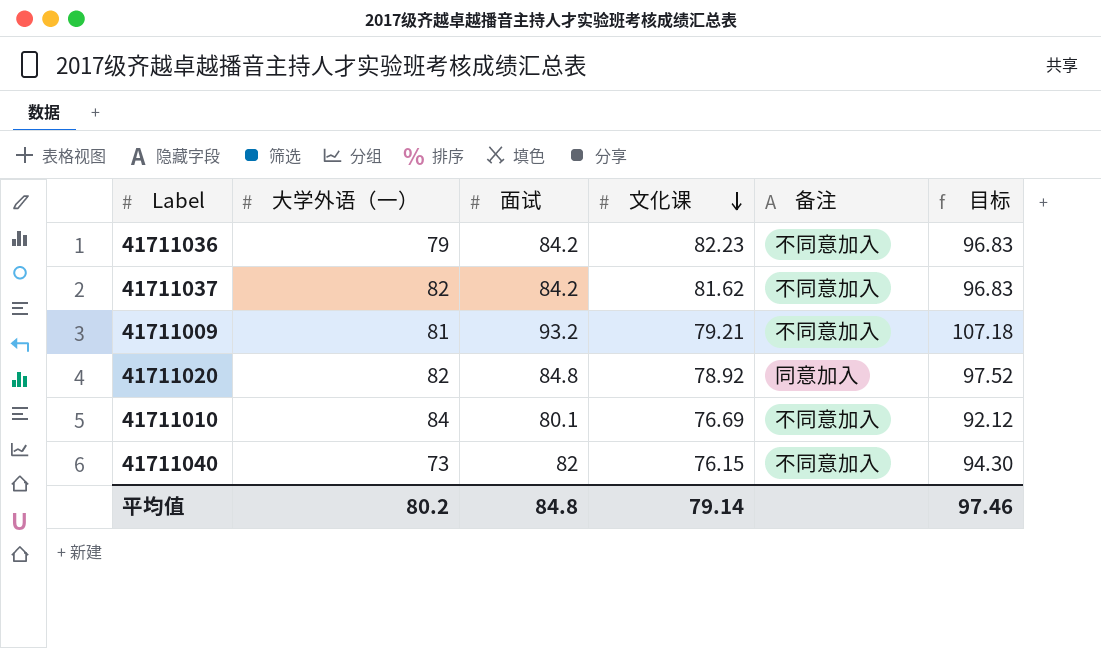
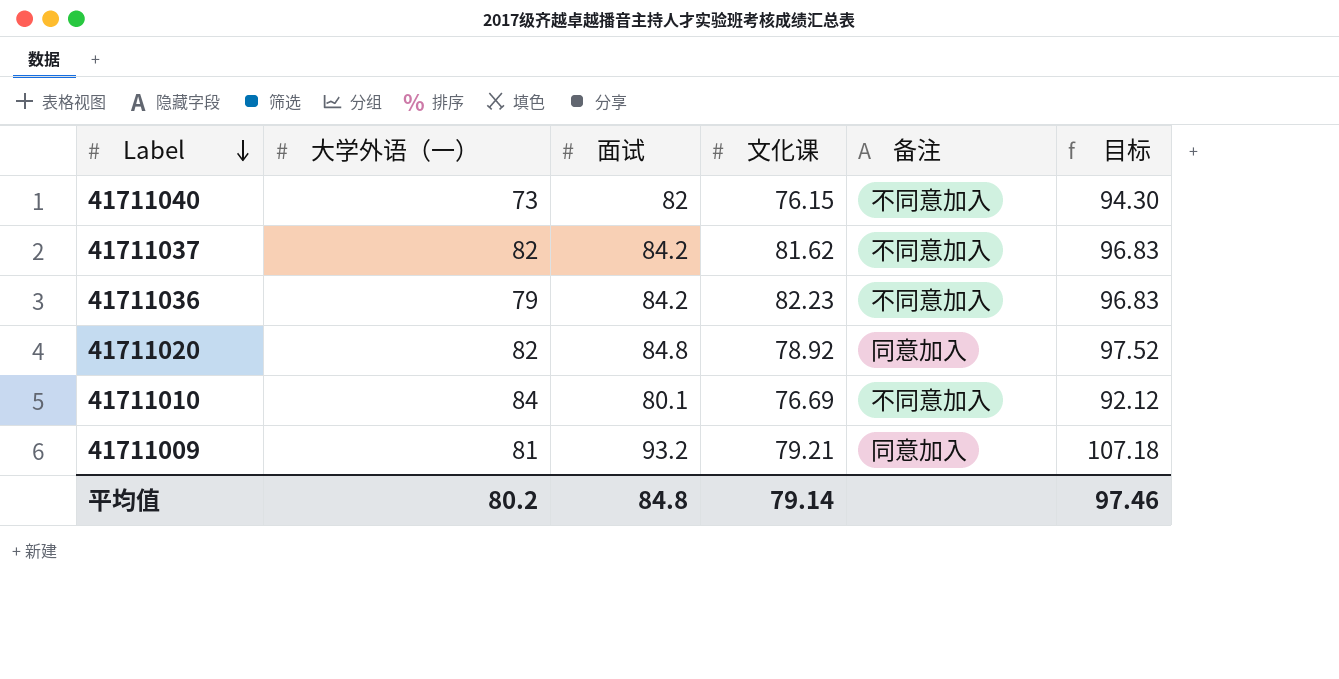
row order: 文化课 descending -> Label descending
41711009 | 备注: 不同意加入 -> 同意加入

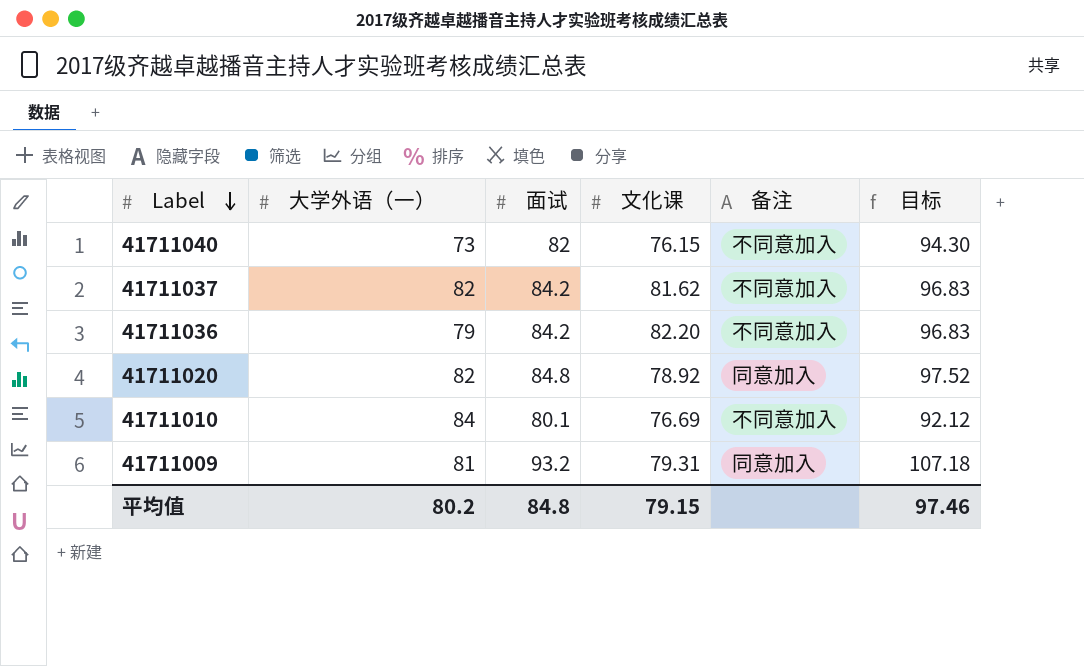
41711036 | 文化课: 82.23 -> 82.20
41711009 | 文化课: 79.21 -> 79.31
平均值 | 文化课: 79.14 -> 79.15

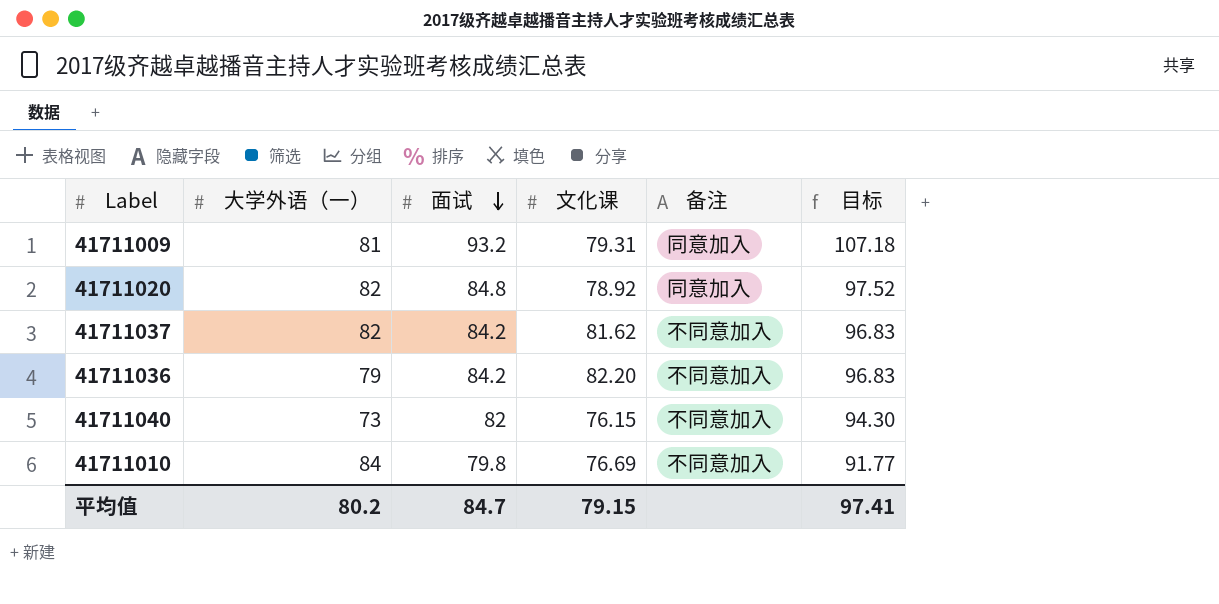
row order: Label descending -> 面试 descending
41711010 | 面试: 80.1 -> 79.8
41711010 | 目标: 92.12 -> 91.77
平均值 | 面试: 84.8 -> 84.7
平均值 | 目标: 97.46 -> 97.41

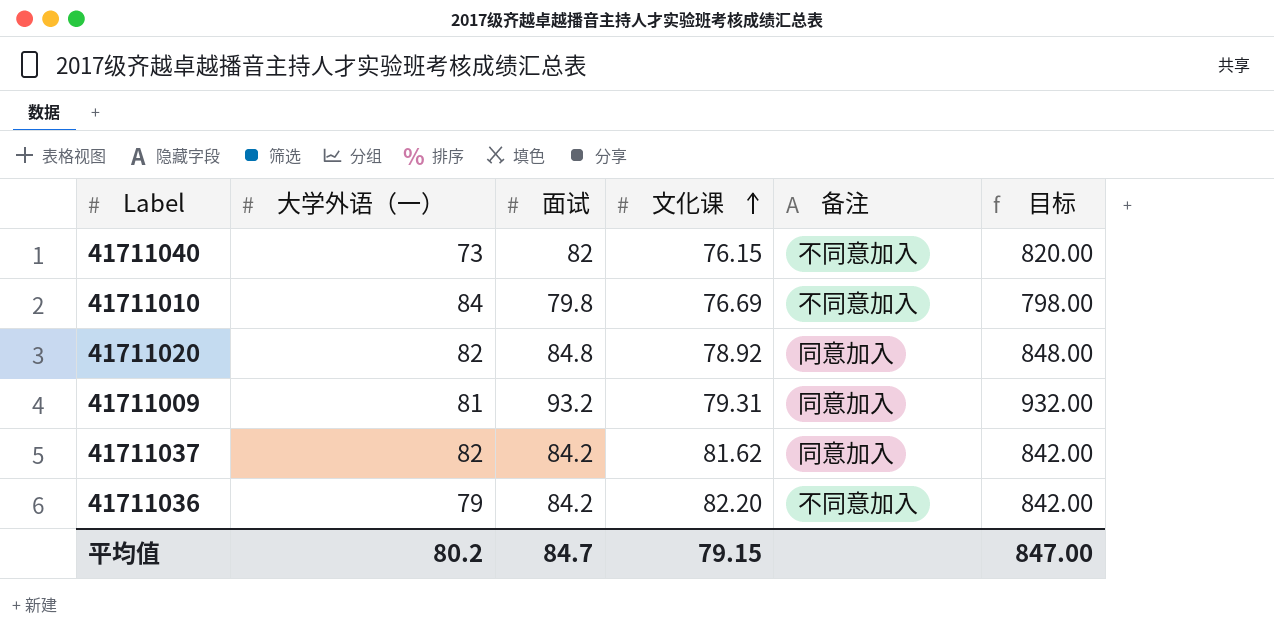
row order: 面试 descending -> 文化课 ascending
column 目标 | formula: [面试] * 1.15 -> [面试] * 10
41711037 | 备注: 不同意加入 -> 同意加入
平均值 | 目标: 97.41 -> 847.00

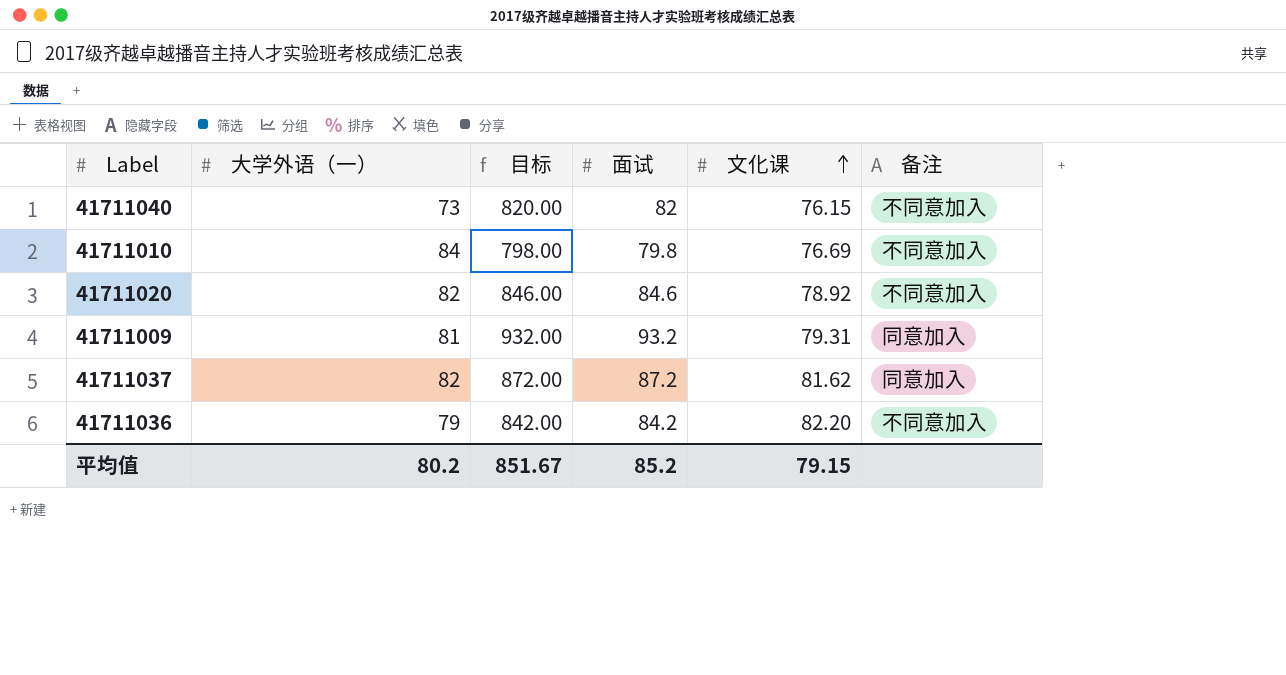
column 目标 | position: 6 -> 3
41711020 | 目标: 848.00 -> 846.00
41711020 | 面试: 84.8 -> 84.6
41711020 | 备注: 同意加入 -> 不同意加入
41711037 | 目标: 842.00 -> 872.00
41711037 | 面试: 84.2 -> 87.2
平均值 | 目标: 847.00 -> 851.67
平均值 | 面试: 84.7 -> 85.2

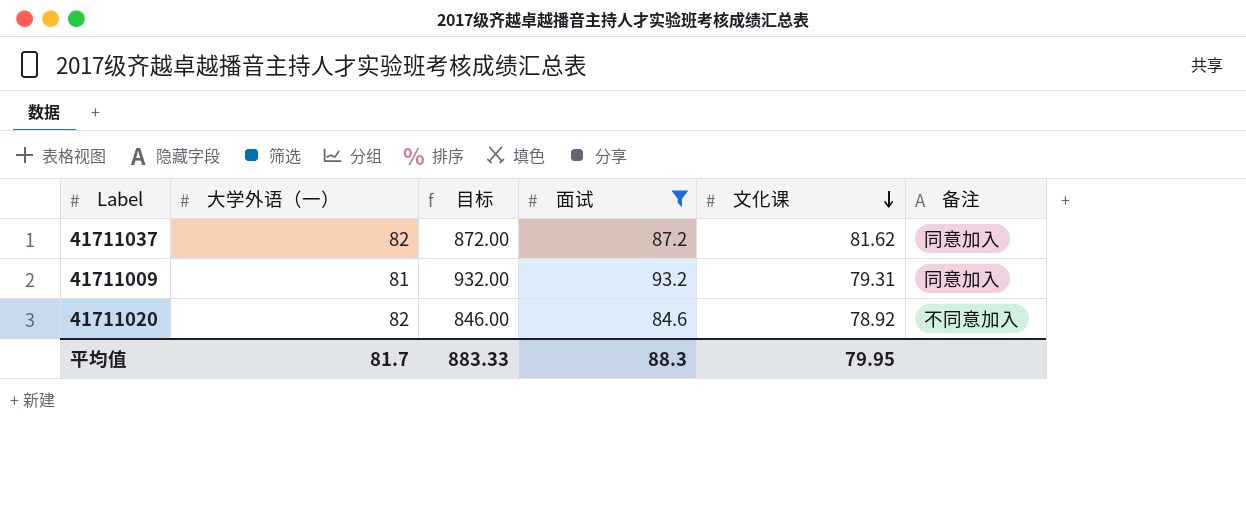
filter: none -> 面试 >= 84.6
row order: 文化课 ascending -> 文化课 descending
平均值 | 大学外语（一）: 80.2 -> 81.7
平均值 | 目标: 851.67 -> 883.33
平均值 | 面试: 85.2 -> 88.3
平均值 | 文化课: 79.15 -> 79.95

